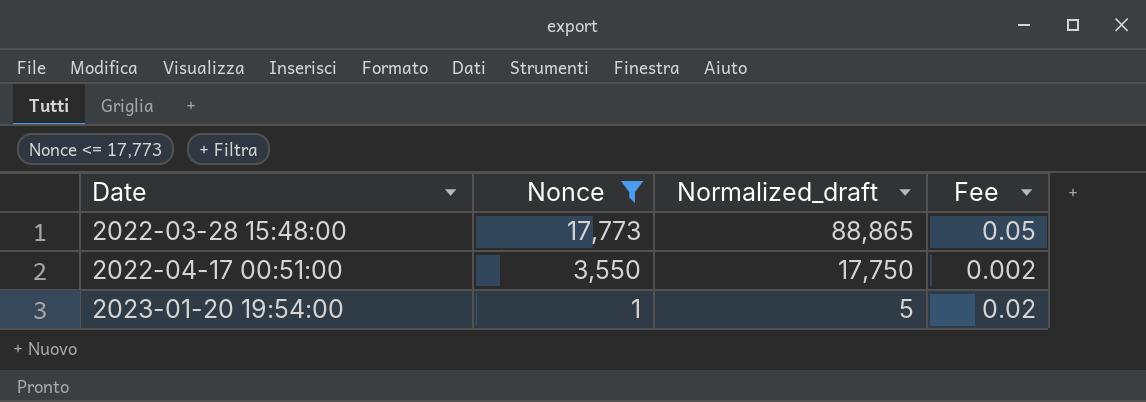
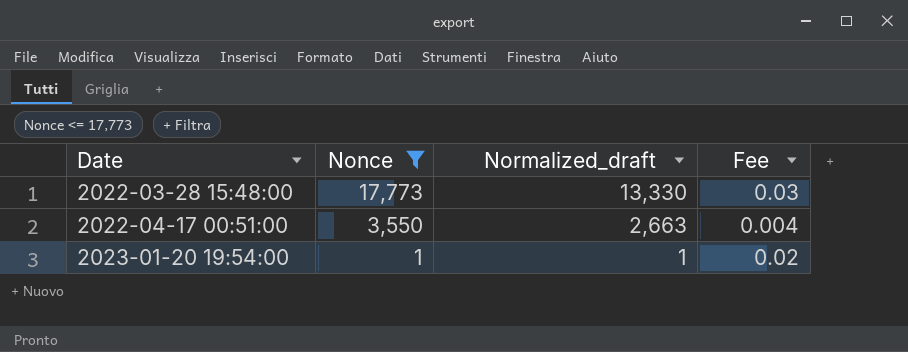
column Normalized_draft | formula: [Nonce] * 5 -> [Nonce] * 0.75
2022-03-28 15:48:00 | Fee: 0.05 -> 0.03
2022-04-17 00:51:00 | Fee: 0.002 -> 0.004

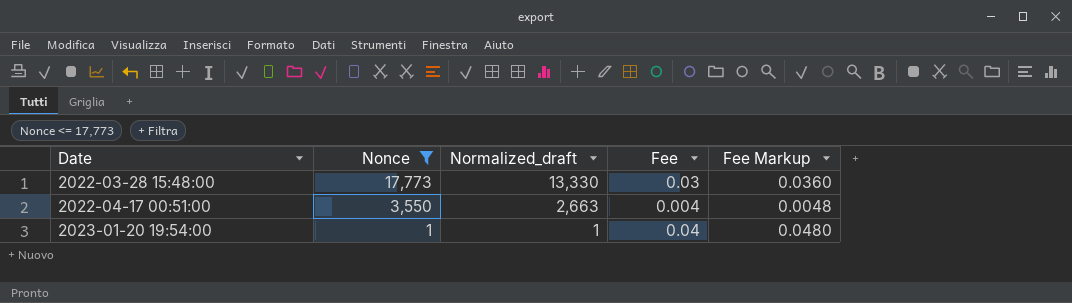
column Fee Markup | formula: none -> [Fee] * 1.2
2023-01-20 19:54:00 | Fee: 0.02 -> 0.04

